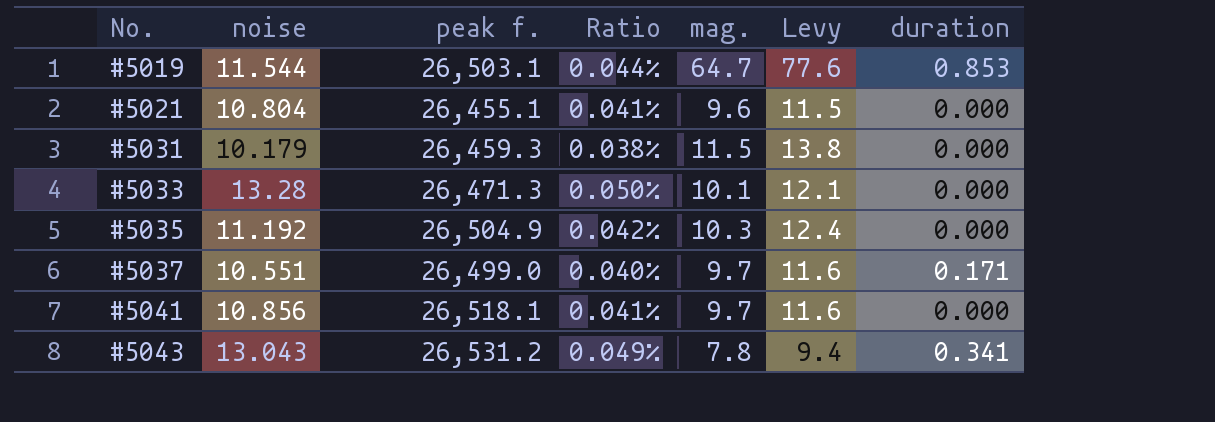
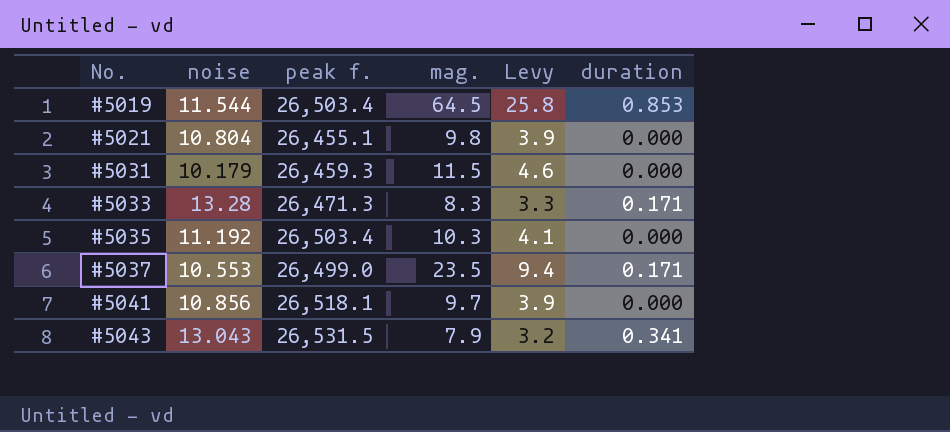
column Ratio | formula: [noise] / [peak f.] -> none
column Levy | formula: [mag.] * 1.2 -> [mag.] * 0.4
#5019 | peak f.: 26,503.1 -> 26,503.4
#5019 | mag.: 64.7 -> 64.5
#5021 | mag.: 9.6 -> 9.8
#5033 | mag.: 10.1 -> 8.3
#5033 | duration: 0.000 -> 0.171
#5035 | peak f.: 26,504.9 -> 26,503.4
#5037 | noise: 10.551 -> 10.553
#5037 | mag.: 9.7 -> 23.5
#5043 | peak f.: 26,531.2 -> 26,531.5
#5043 | mag.: 7.8 -> 7.9

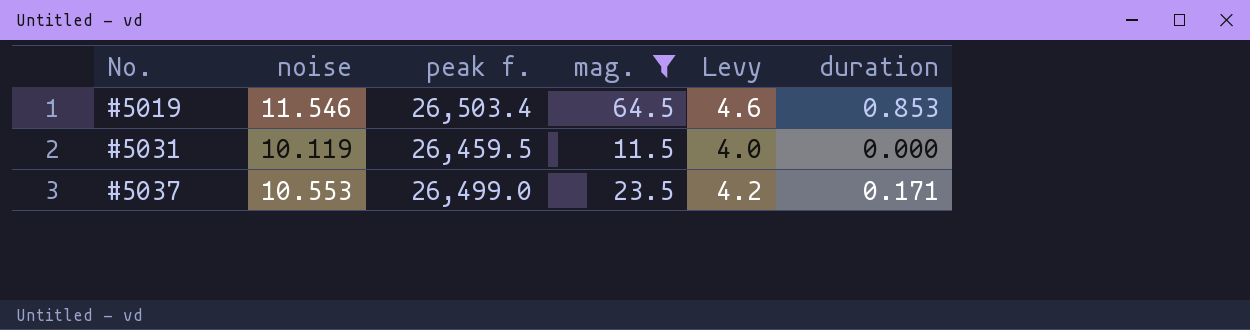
filter: none -> mag. >= 11.5
column Levy | formula: [mag.] * 0.4 -> [noise] * 0.4
#5019 | noise: 11.544 -> 11.546
#5031 | noise: 10.179 -> 10.119
#5031 | peak f.: 26,459.3 -> 26,459.5

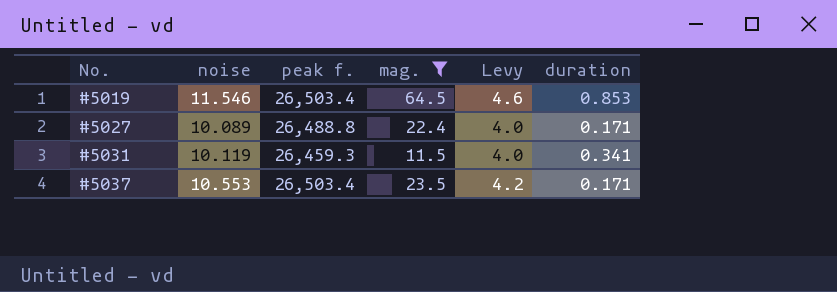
row #5027: none -> 10.089 | 26,488.8 | 22.4 | 4.0 | 0.171
#5031 | peak f.: 26,459.5 -> 26,459.3
#5031 | duration: 0.000 -> 0.341
#5037 | peak f.: 26,499.0 -> 26,503.4

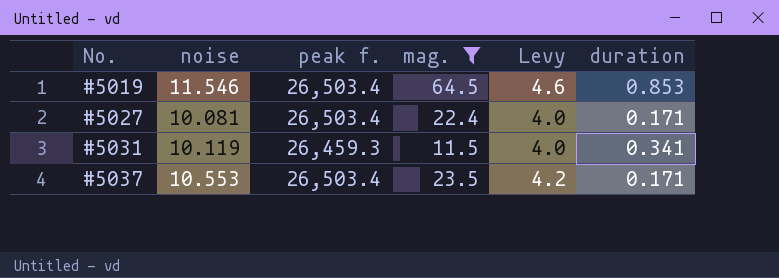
#5027 | noise: 10.089 -> 10.081
#5027 | peak f.: 26,488.8 -> 26,503.4

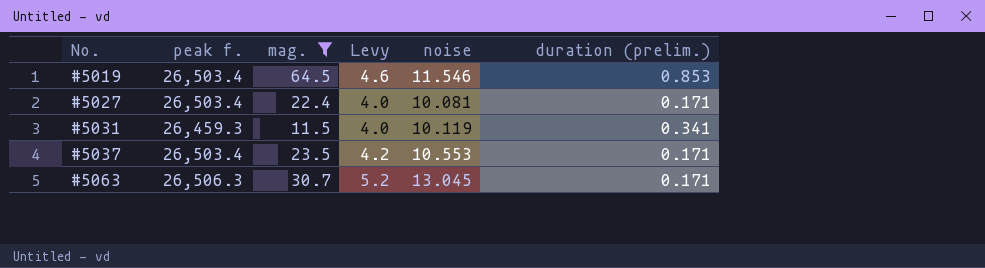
column noise | position: 2 -> 5
column name: duration -> duration (prelim.)
row #5063: none -> 26,506.3 | 30.7 | 5.2 | 13.045 | 0.171

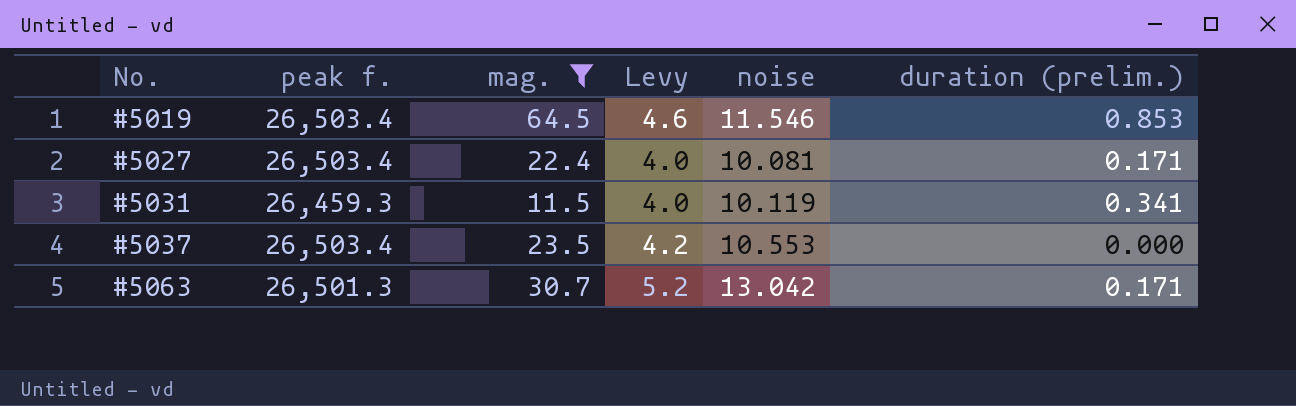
#5037 | duration (prelim.): 0.171 -> 0.000
#5063 | peak f.: 26,506.3 -> 26,501.3
#5063 | noise: 13.045 -> 13.042

